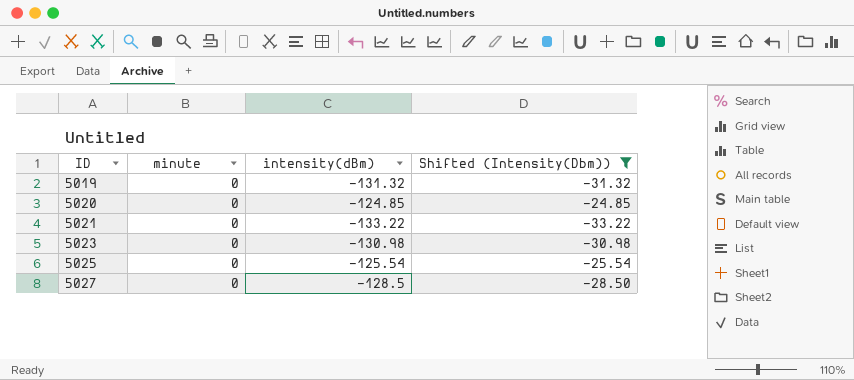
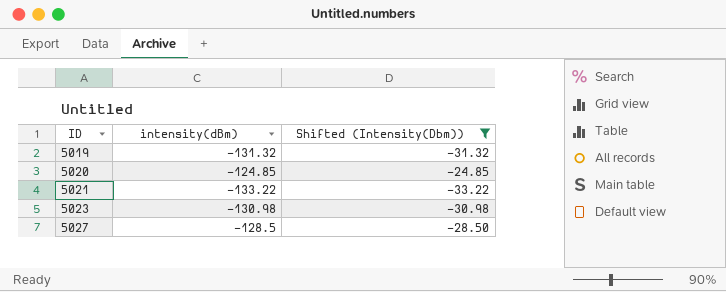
column minute | position: 2 -> none
row 5025: 0 | -125.54 | -25.54 -> none

